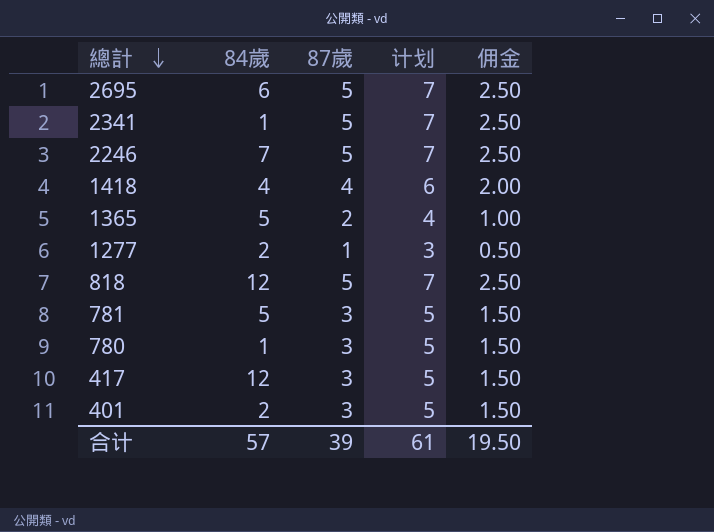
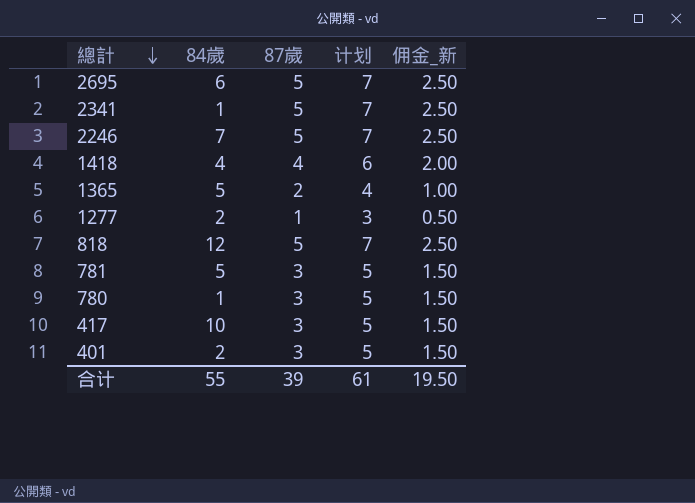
column name: 佣金 -> 佣金_新
417 | 84歲: 12 -> 10
合计 | 84歲: 57 -> 55

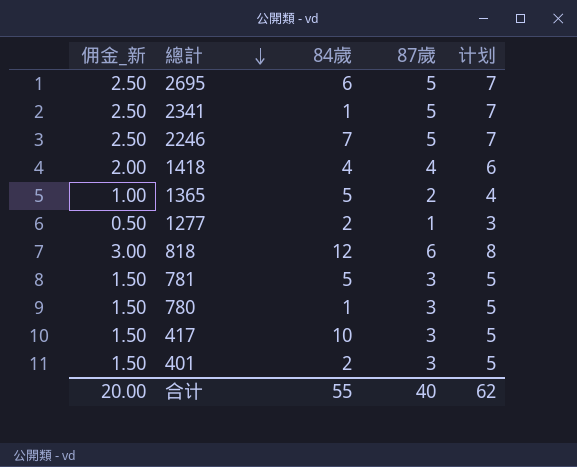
column 佣金_新 | position: 5 -> 1
818 | 佣金_新: 2.50 -> 3.00
818 | 87歲: 5 -> 6
818 | 计划: 7 -> 8
合计 | 佣金_新: 19.50 -> 20.00
合计 | 87歲: 39 -> 40
合计 | 计划: 61 -> 62

